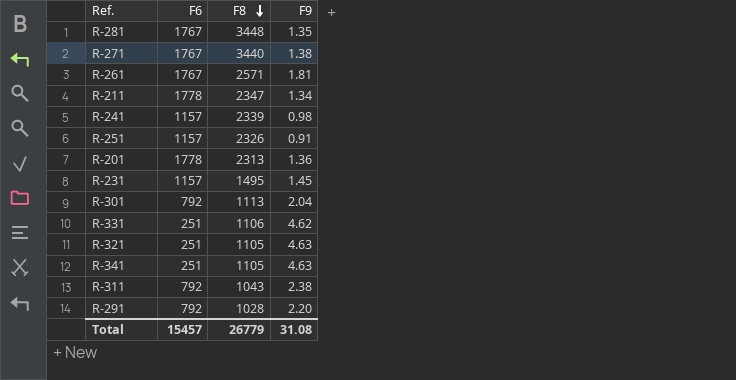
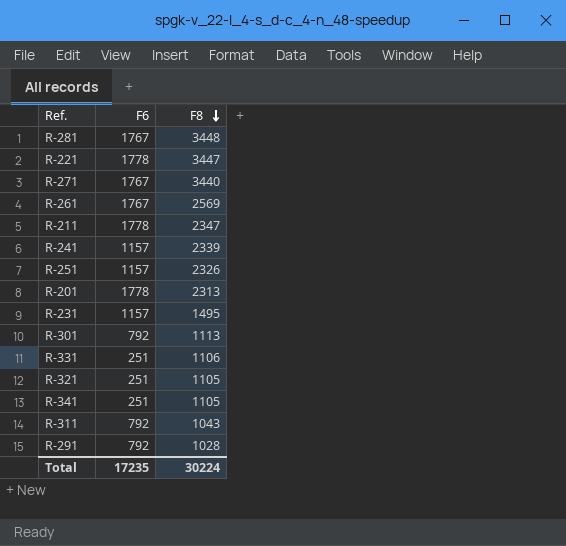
column F9 | position: 4 -> none
row R-221: none -> 1778 | 3447
R-261 | F8: 2571 -> 2569
Total | F6: 15457 -> 17235
Total | F8: 26779 -> 30224

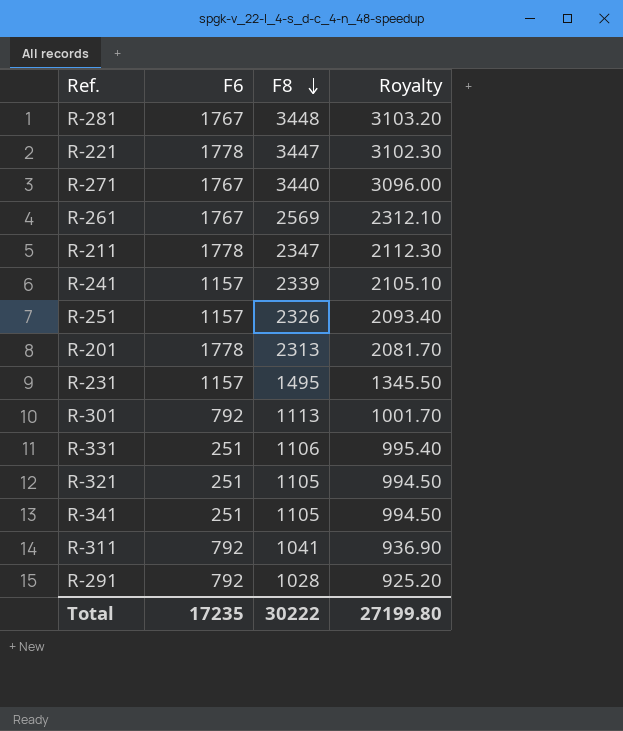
column Royalty | formula: none -> [F8] * 0.9
R-311 | F8: 1043 -> 1041
Total | F8: 30224 -> 30222

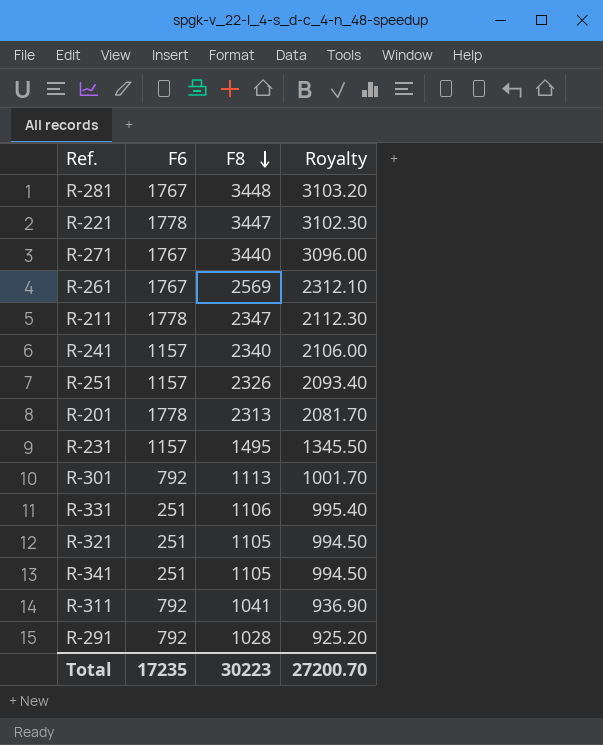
R-241 | F8: 2339 -> 2340
R-241 | Royalty: 2105.10 -> 2106.00
Total | F8: 30222 -> 30223
Total | Royalty: 27199.80 -> 27200.70

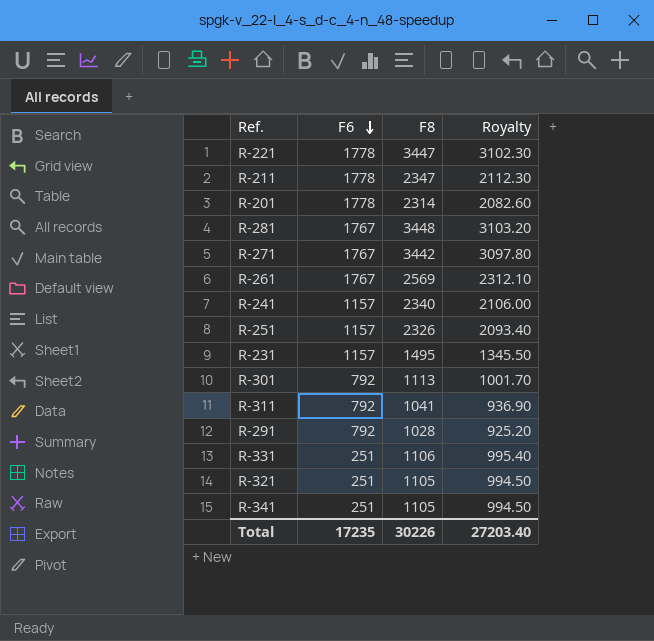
row order: F8 descending -> F6 descending
R-201 | F8: 2313 -> 2314
R-201 | Royalty: 2081.70 -> 2082.60
R-271 | F8: 3440 -> 3442
R-271 | Royalty: 3096.00 -> 3097.80
Total | F8: 30223 -> 30226
Total | Royalty: 27200.70 -> 27203.40

